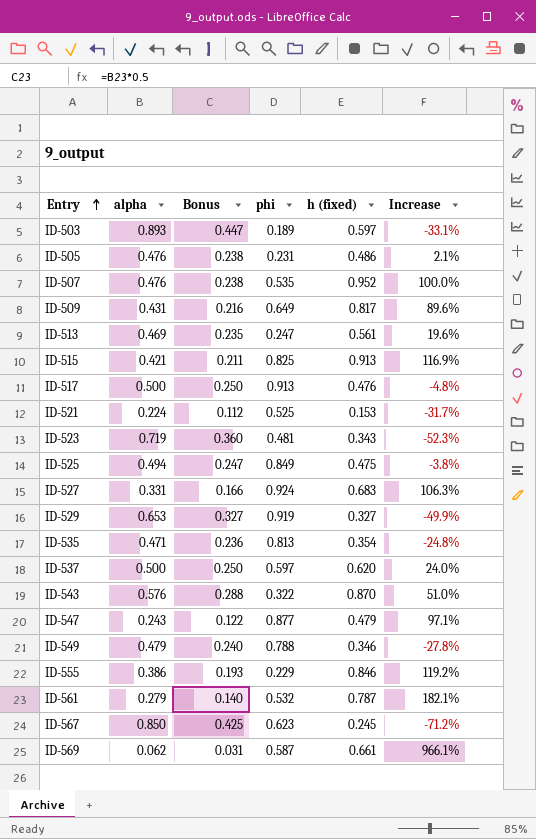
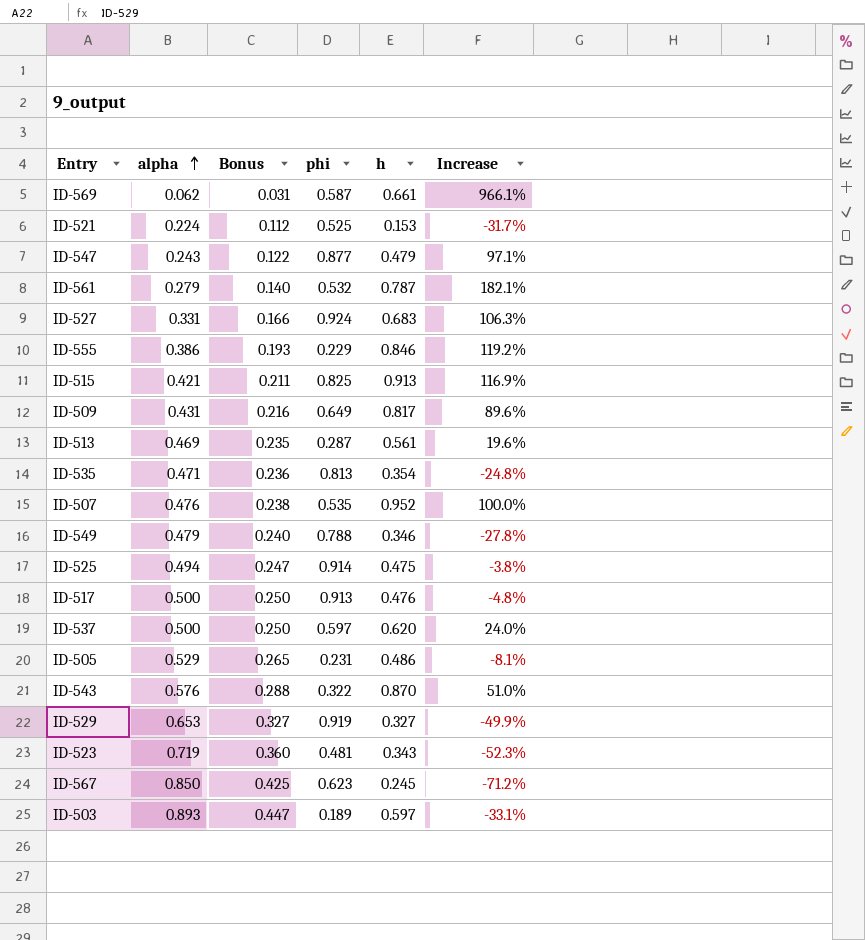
row order: Entry ascending -> alpha ascending
column name: h (fixed) -> h
ID-513 | phi: 0.247 -> 0.287
ID-525 | phi: 0.849 -> 0.914
ID-505 | alpha: 0.476 -> 0.529
ID-505 | Bonus: 0.238 -> 0.265
ID-505 | Increase: 2.1% -> -8.1%

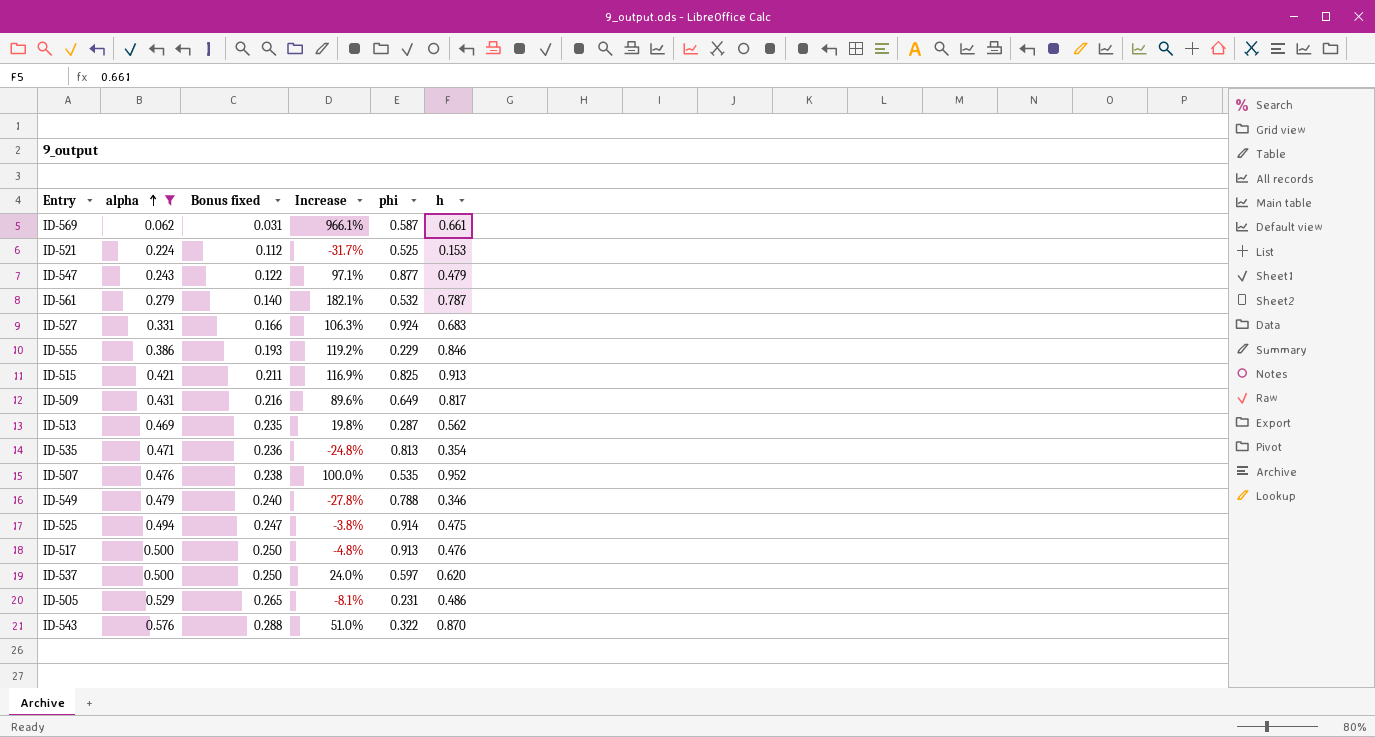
filter: none -> alpha <= 0.576
column name: Bonus -> Bonus fixed
column Increase | position: 6 -> 4
ID-513 | Increase: 19.6% -> 19.8%
ID-513 | h: 0.561 -> 0.562

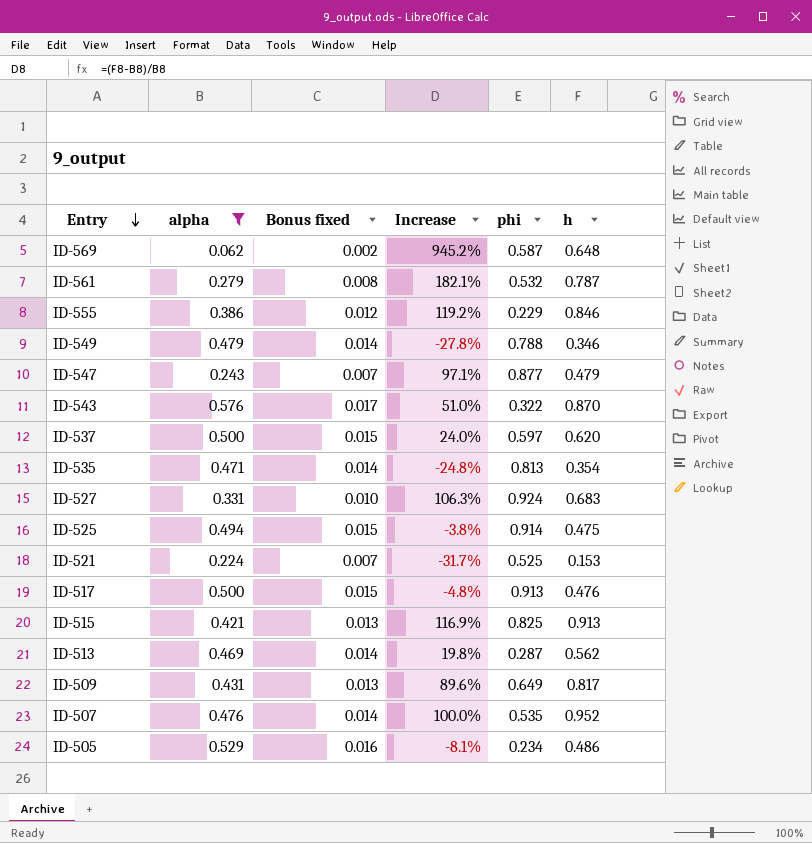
row order: alpha ascending -> Entry descending
column Bonus fixed | formula: [alpha] * 0.5 -> [alpha] * 0.03
ID-569 | Increase: 966.1% -> 945.2%
ID-569 | h: 0.661 -> 0.648
ID-505 | phi: 0.231 -> 0.234

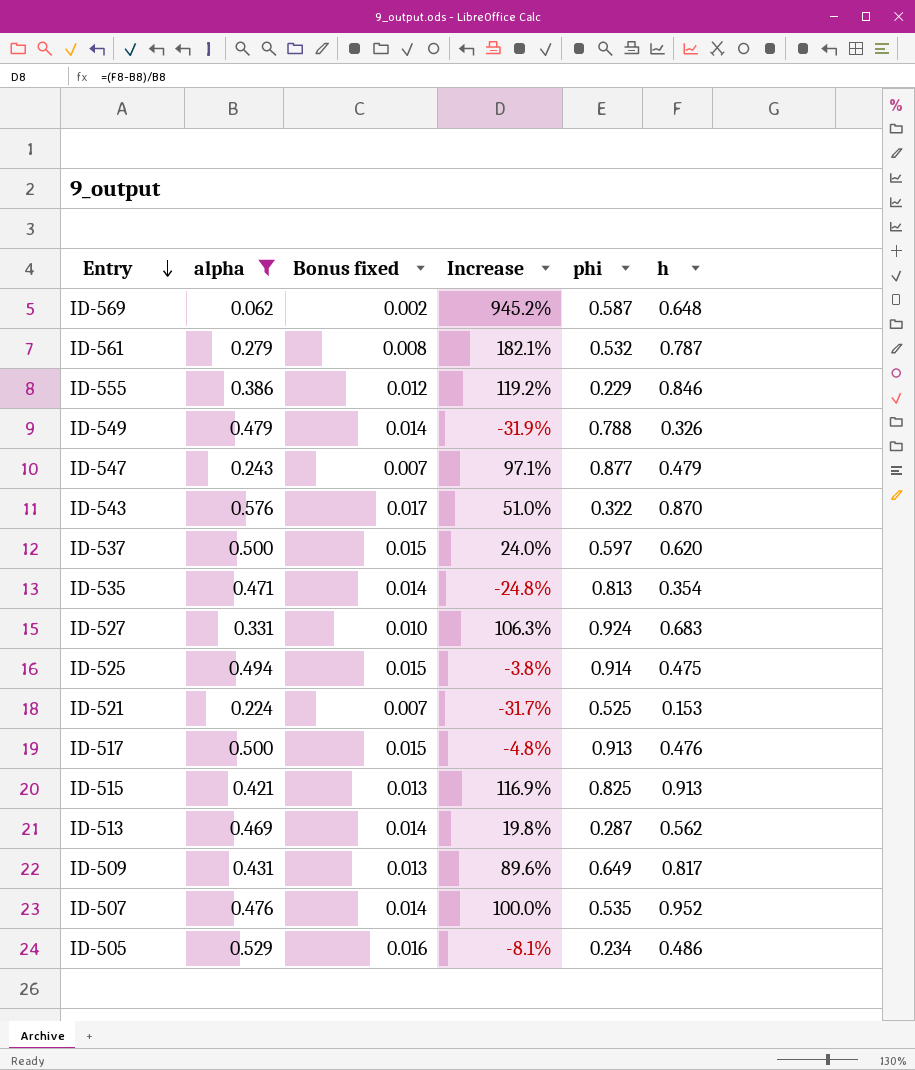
ID-549 | Increase: -27.8% -> -31.9%
ID-549 | h: 0.346 -> 0.326

